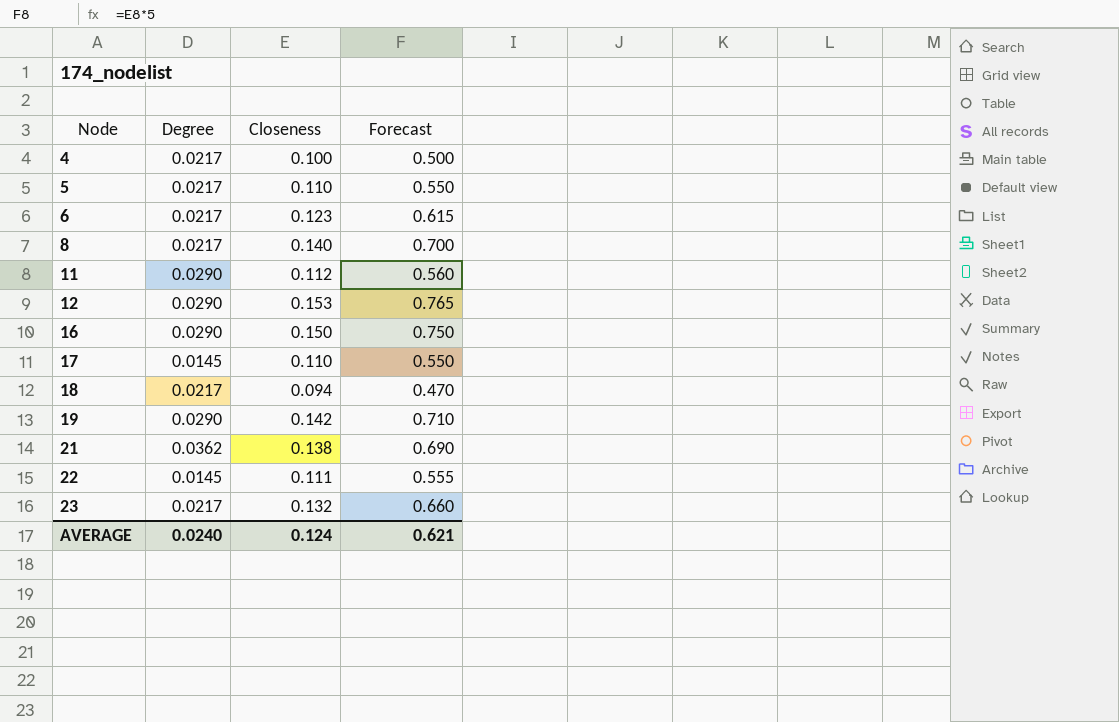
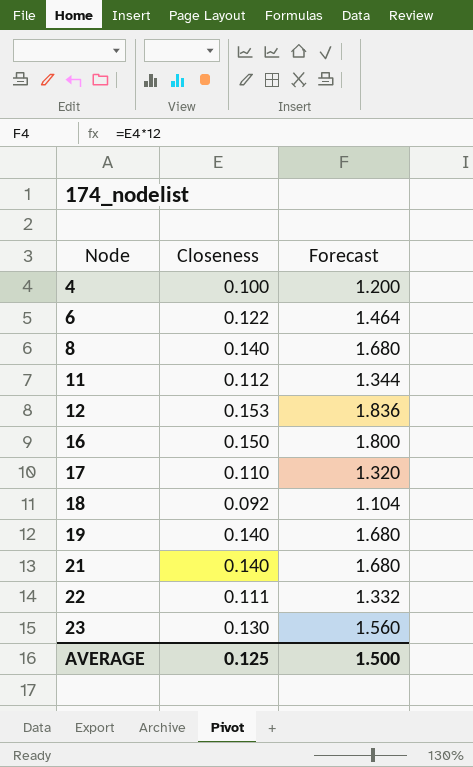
column Degree | position: 2 -> none
column Forecast | formula: [Closeness] * 5 -> [Closeness] * 12
row 5: 0.0217 | 0.110 | 0.550 -> none
6 | Closeness: 0.123 -> 0.122
18 | Closeness: 0.094 -> 0.092
19 | Closeness: 0.142 -> 0.140
21 | Closeness: 0.138 -> 0.140
23 | Closeness: 0.132 -> 0.130
AVERAGE | Closeness: 0.124 -> 0.125
AVERAGE | Forecast: 0.621 -> 1.500

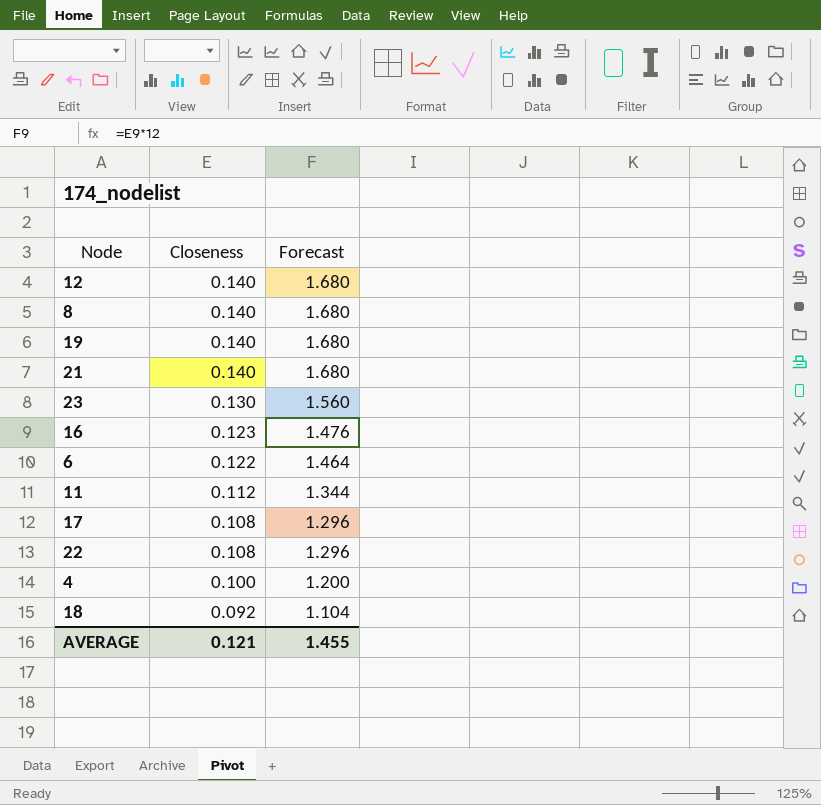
row order: Node ascending -> Closeness descending
12 | Closeness: 0.153 -> 0.140
12 | Forecast: 1.836 -> 1.680
16 | Closeness: 0.150 -> 0.123
16 | Forecast: 1.800 -> 1.476
17 | Closeness: 0.110 -> 0.108
17 | Forecast: 1.320 -> 1.296
22 | Closeness: 0.111 -> 0.108
22 | Forecast: 1.332 -> 1.296
AVERAGE | Closeness: 0.125 -> 0.121
AVERAGE | Forecast: 1.500 -> 1.455

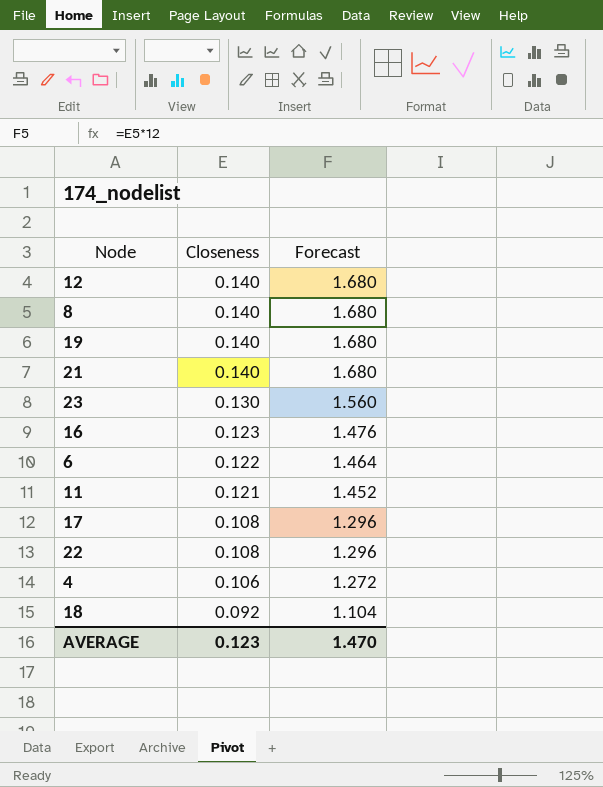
11 | Closeness: 0.112 -> 0.121
11 | Forecast: 1.344 -> 1.452
4 | Closeness: 0.100 -> 0.106
4 | Forecast: 1.200 -> 1.272
AVERAGE | Closeness: 0.121 -> 0.123
AVERAGE | Forecast: 1.455 -> 1.470

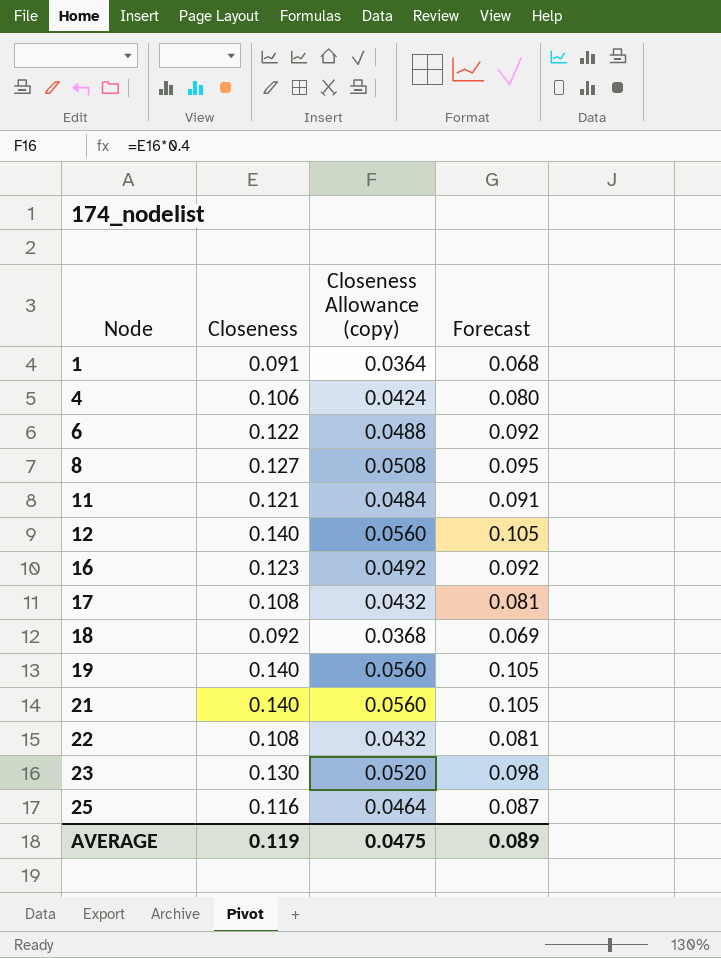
row order: Closeness descending -> Node ascending
column Closeness Allowance (copy) | formula: none -> [Closeness] * 0.4
column Forecast | formula: [Closeness] * 12 -> [Closeness] * 0.75
row 1: none -> 0.091 | 0.0364 | 0.068
8 | Closeness: 0.140 -> 0.127
row 25: none -> 0.116 | 0.0464 | 0.087
AVERAGE | Closeness: 0.123 -> 0.119
AVERAGE | Forecast: 1.470 -> 0.089

